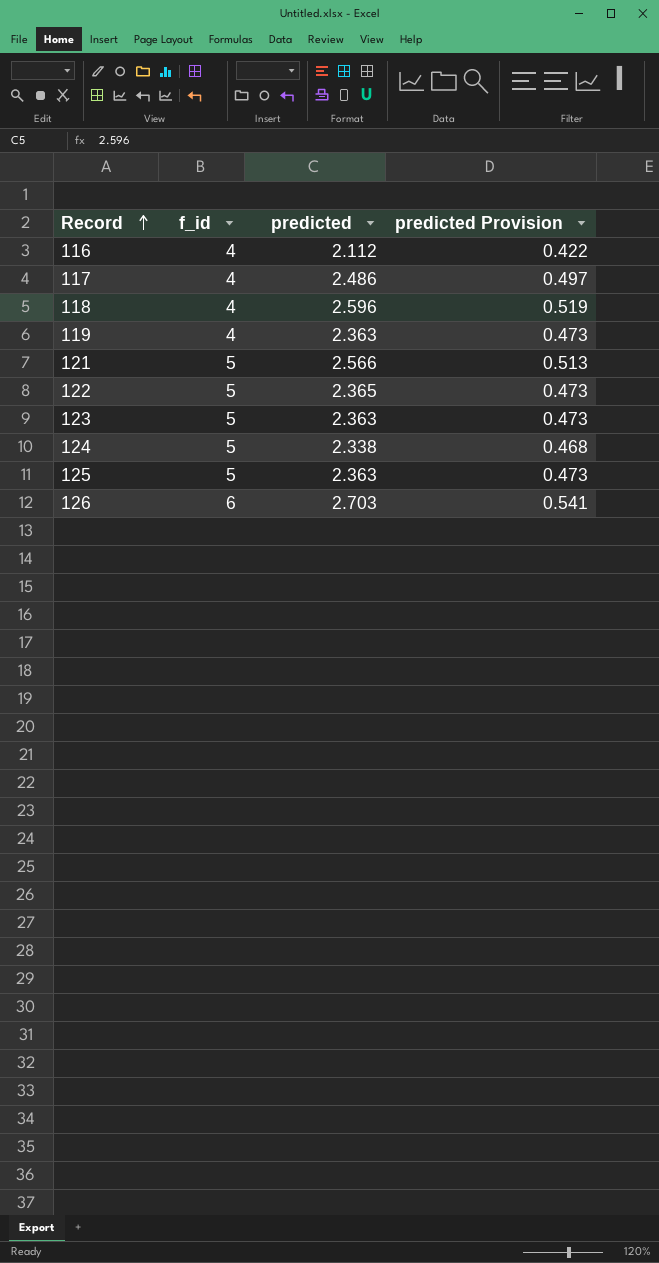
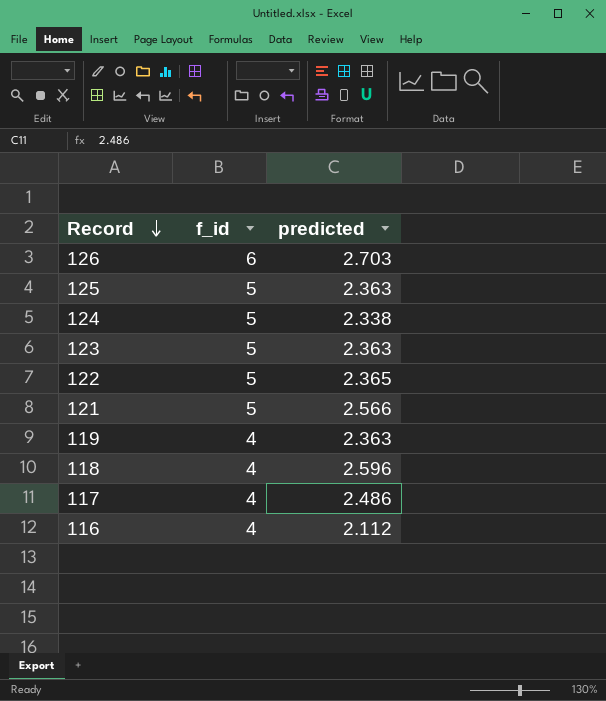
row order: Record ascending -> Record descending
column predicted Provision | formula: [predicted] * 0.2 -> none

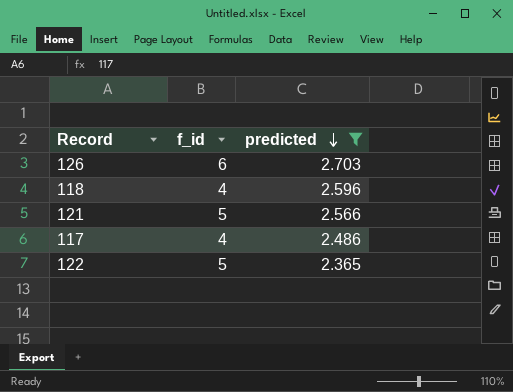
filter: none -> predicted >= 2.365
row order: Record descending -> predicted descending

